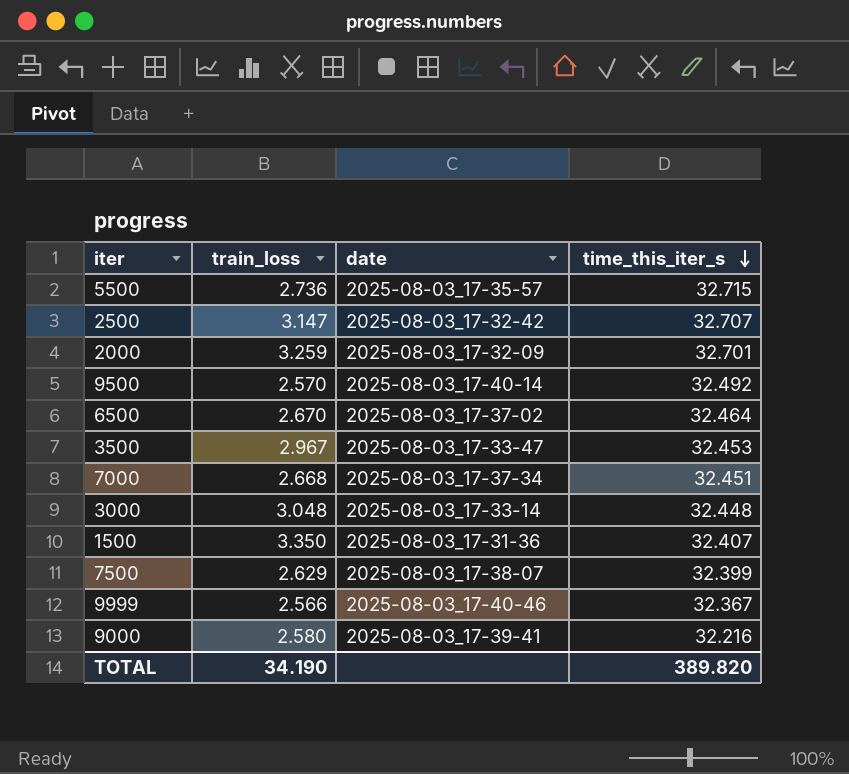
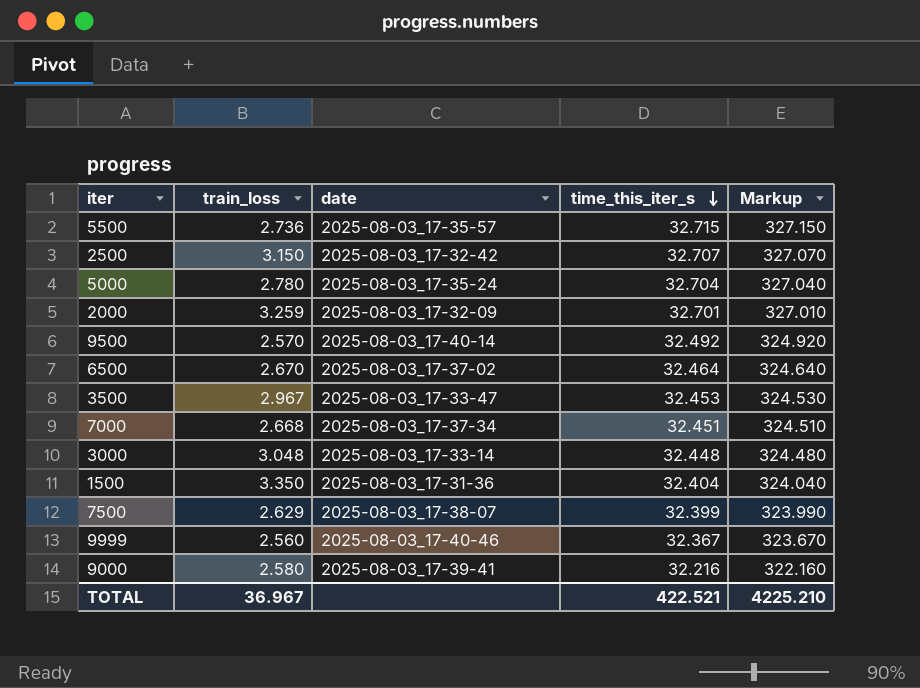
column Markup | formula: none -> [time_this_iter_s] * 10
2500 | train_loss: 3.147 -> 3.150
row 5000: none -> 2.780 | 2025-08-03_17-35-24 | 32.704 | 327.040
1500 | time_this_iter_s: 32.407 -> 32.404
9999 | train_loss: 2.566 -> 2.560
TOTAL | train_loss: 34.190 -> 36.967
TOTAL | time_this_iter_s: 389.820 -> 422.521

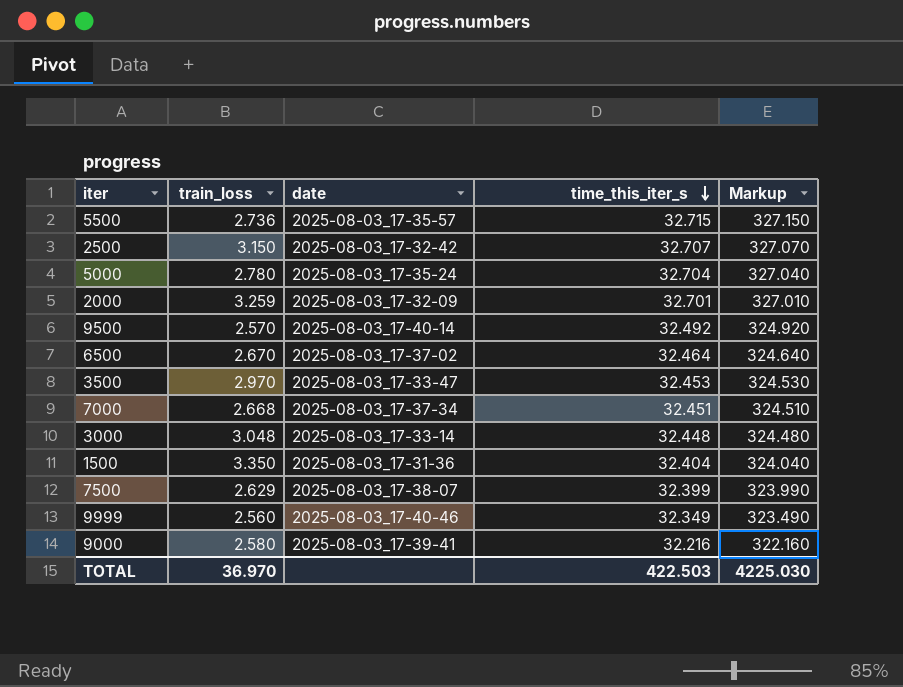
3500 | train_loss: 2.967 -> 2.970
9999 | time_this_iter_s: 32.367 -> 32.349
9999 | Markup: 323.670 -> 323.490
TOTAL | train_loss: 36.967 -> 36.970
TOTAL | time_this_iter_s: 422.521 -> 422.503
TOTAL | Markup: 4225.210 -> 4225.030

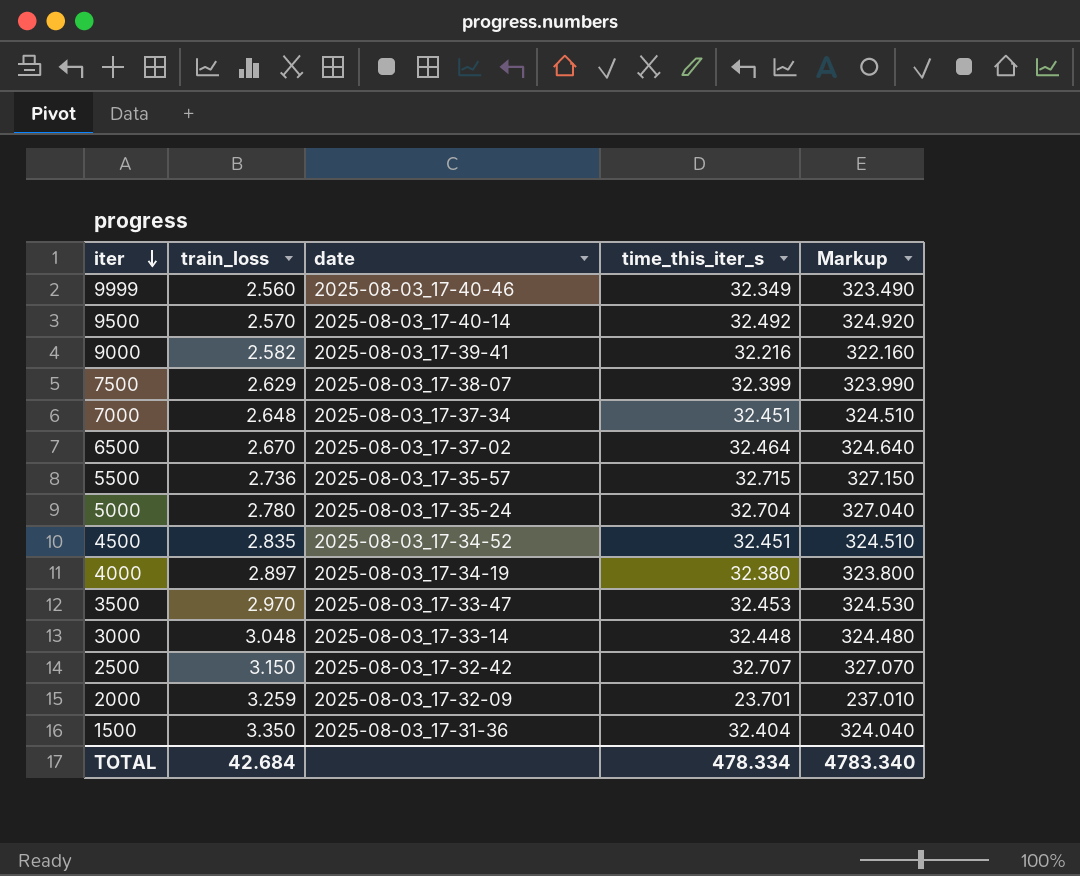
row order: time_this_iter_s descending -> iter descending
9000 | train_loss: 2.580 -> 2.582
7000 | train_loss: 2.668 -> 2.648
row 4500: none -> 2.835 | 2025-08-03_17-34-52 | 32.451 | 324.510
row 4000: none -> 2.897 | 2025-08-03_17-34-19 | 32.380 | 323.800
2000 | time_this_iter_s: 32.701 -> 23.701
2000 | Markup: 327.010 -> 237.010
TOTAL | train_loss: 36.970 -> 42.684
TOTAL | time_this_iter_s: 422.503 -> 478.334
TOTAL | Markup: 4225.030 -> 4783.340

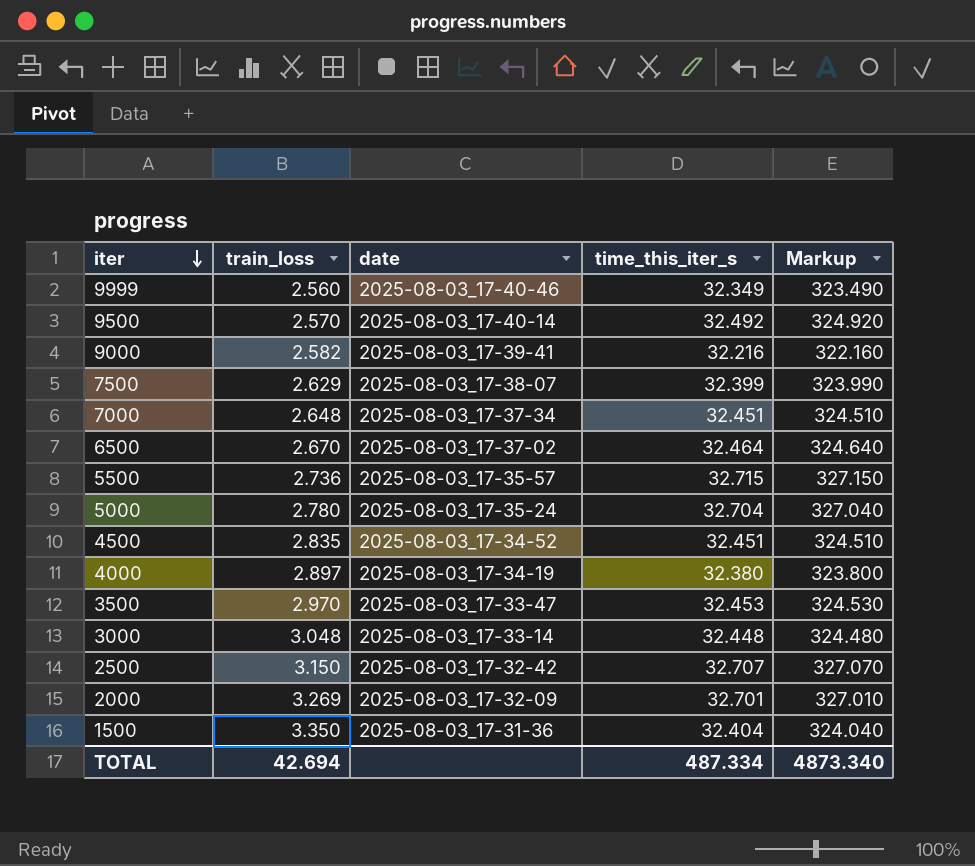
2000 | train_loss: 3.259 -> 3.269
2000 | time_this_iter_s: 23.701 -> 32.701
2000 | Markup: 237.010 -> 327.010
TOTAL | train_loss: 42.684 -> 42.694
TOTAL | time_this_iter_s: 478.334 -> 487.334
TOTAL | Markup: 4783.340 -> 4873.340

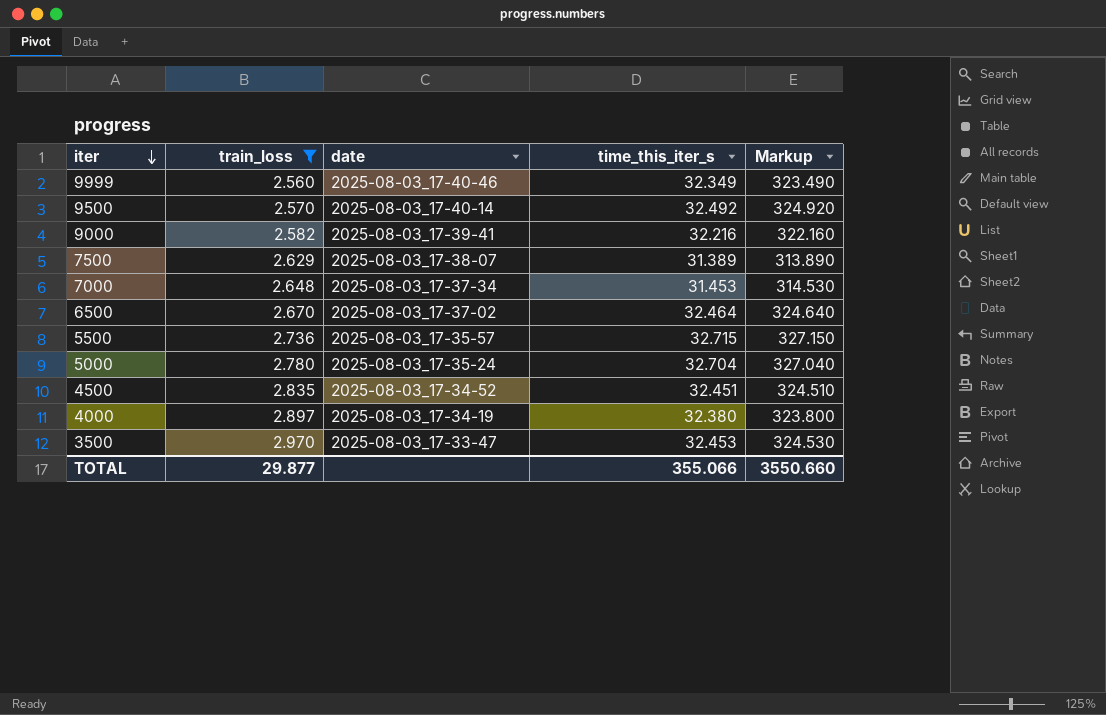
filter: none -> train_loss <= 2.970
7500 | time_this_iter_s: 32.399 -> 31.389
7500 | Markup: 323.990 -> 313.890
7000 | time_this_iter_s: 32.451 -> 31.453
7000 | Markup: 324.510 -> 314.530
TOTAL | train_loss: 42.694 -> 29.877
TOTAL | time_this_iter_s: 487.334 -> 355.066
TOTAL | Markup: 4873.340 -> 3550.660

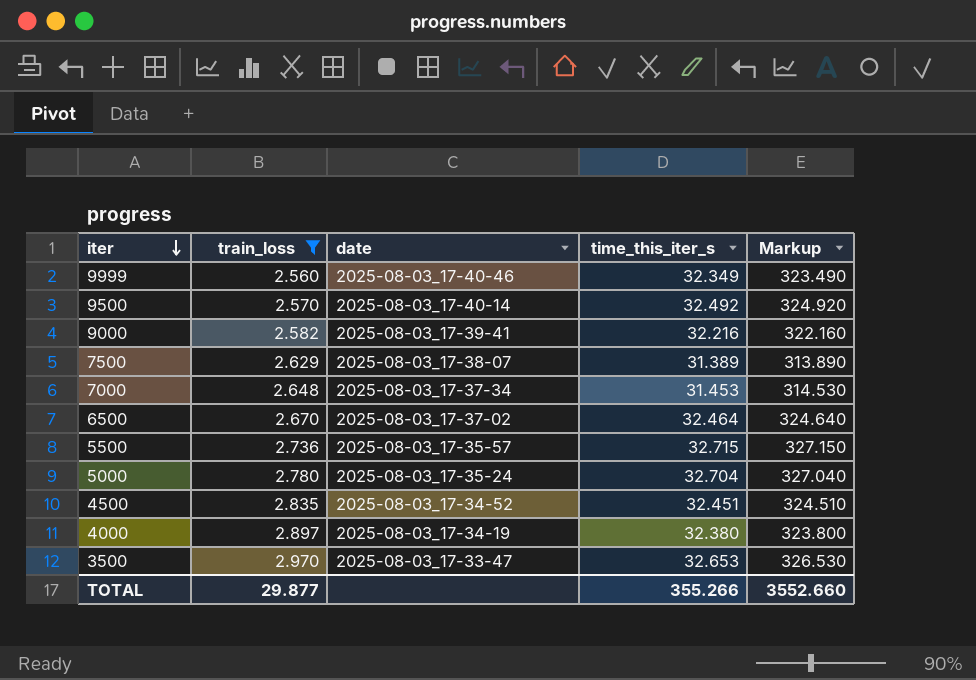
3500 | time_this_iter_s: 32.453 -> 32.653
3500 | Markup: 324.530 -> 326.530
TOTAL | time_this_iter_s: 355.066 -> 355.266
TOTAL | Markup: 3550.660 -> 3552.660

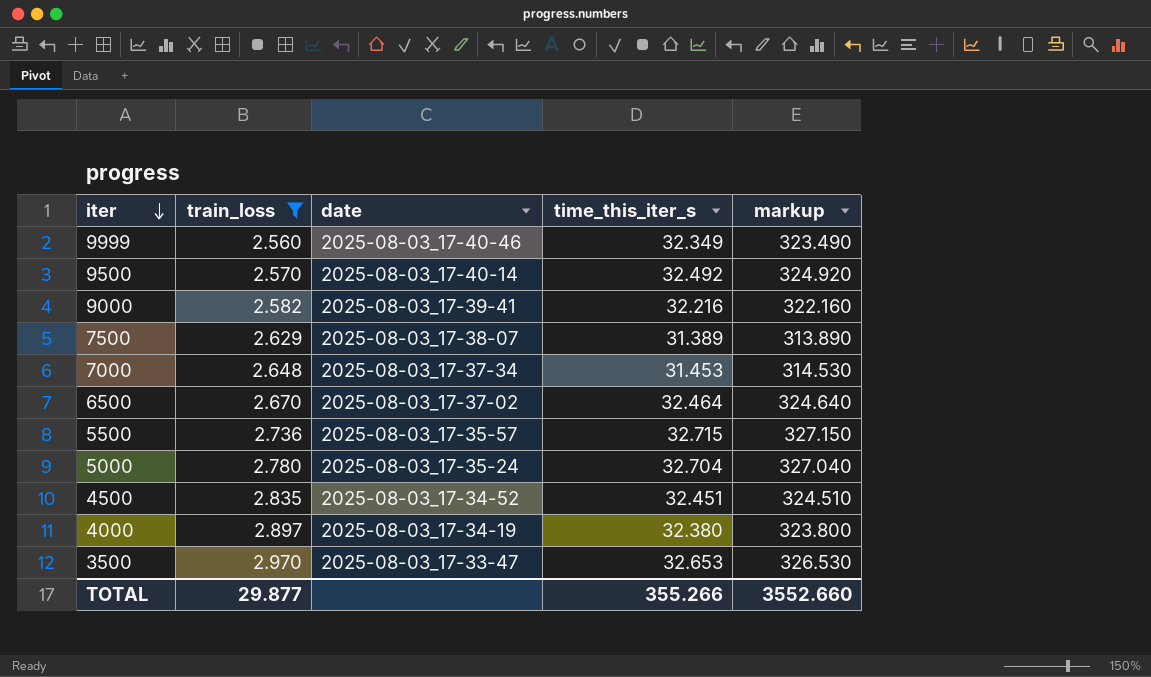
column name: Markup -> markup

